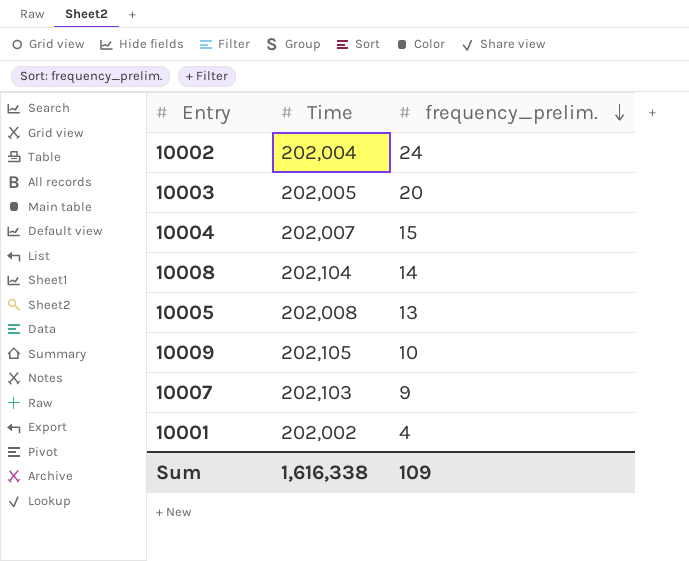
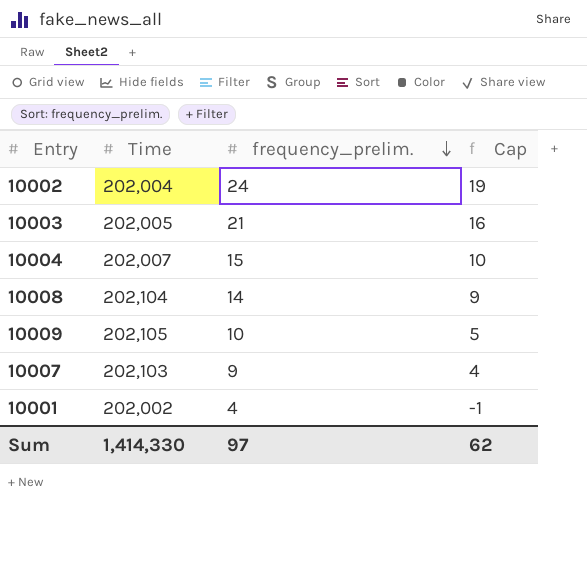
column Cap | formula: none -> [frequency_prelim.] - 5
row 10005: 202,008 | 13 -> none
10003 | frequency_prelim.: 20 -> 21
Sum | Time: 1,616,338 -> 1,414,330
Sum | frequency_prelim.: 109 -> 97

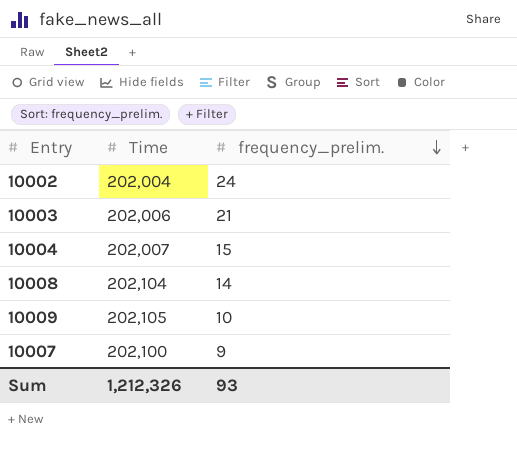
column Cap | formula: [frequency_prelim.] - 5 -> none
row 10001: 202,002 | 4 | -1 -> none
10003 | Time: 202,005 -> 202,006
10007 | Time: 202,103 -> 202,100
Sum | Time: 1,414,330 -> 1,212,326
Sum | frequency_prelim.: 97 -> 93

